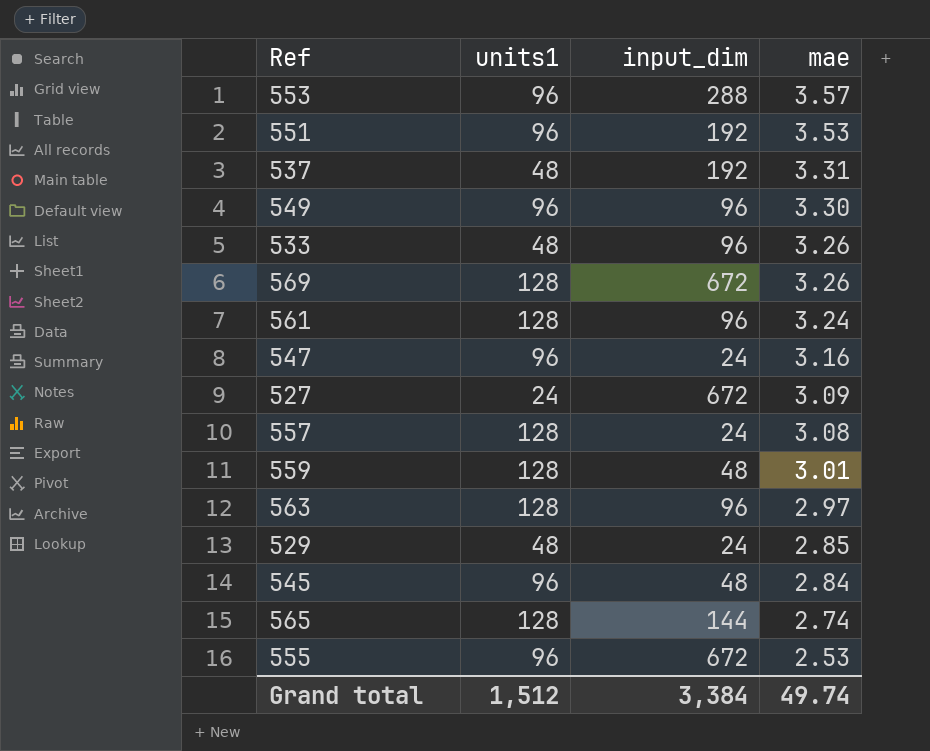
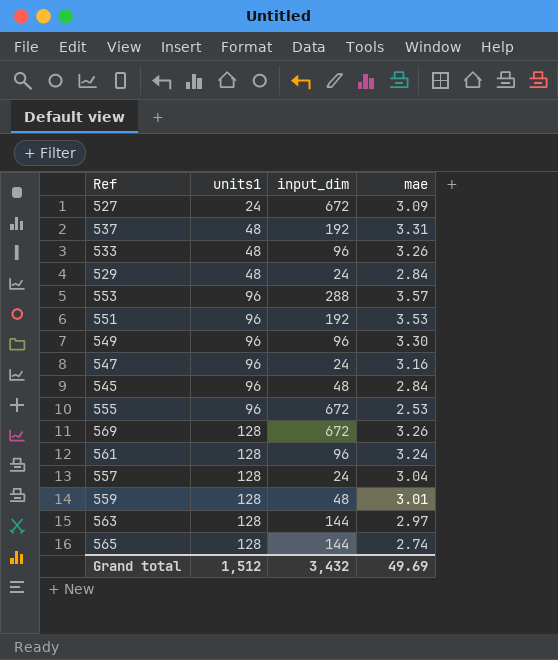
row order: mae descending -> units1 ascending
529 | mae: 2.85 -> 2.84
557 | mae: 3.08 -> 3.04
563 | input_dim: 96 -> 144
Grand total | input_dim: 3,384 -> 3,432
Grand total | mae: 49.74 -> 49.69

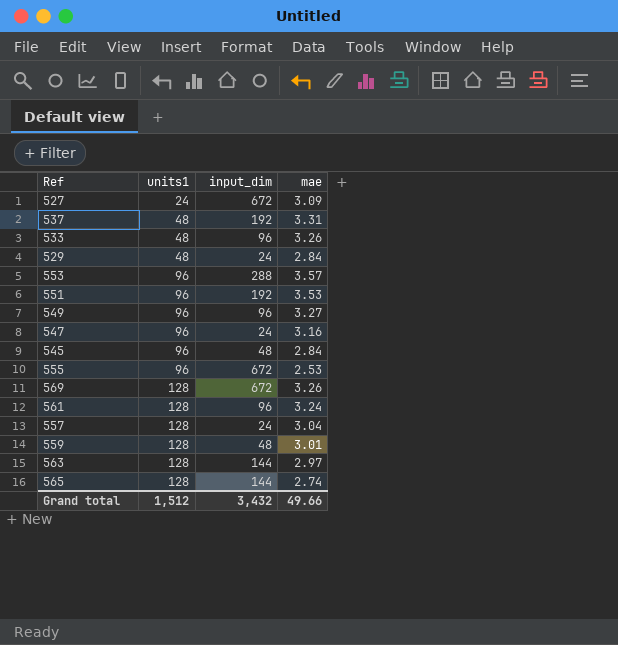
549 | mae: 3.30 -> 3.27
Grand total | mae: 49.69 -> 49.66

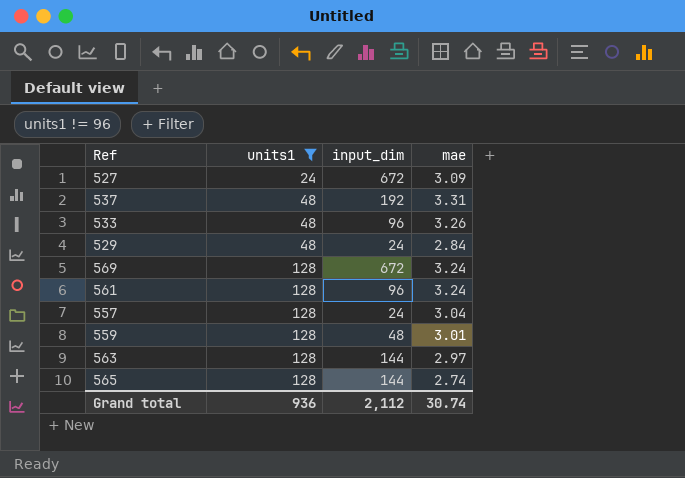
filter: none -> units1 != 96
569 | mae: 3.26 -> 3.24
Grand total | units1: 1,512 -> 936
Grand total | input_dim: 3,432 -> 2,112
Grand total | mae: 49.66 -> 30.74

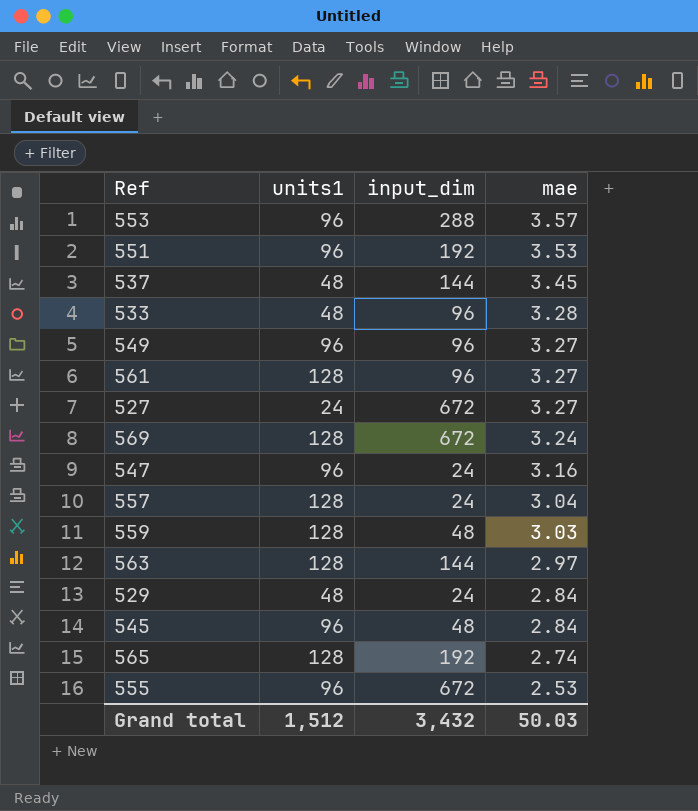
filter: units1 != 96 -> none
row order: units1 ascending -> mae descending
537 | input_dim: 192 -> 144
537 | mae: 3.31 -> 3.45
533 | mae: 3.26 -> 3.28
561 | mae: 3.24 -> 3.27
527 | mae: 3.09 -> 3.27
559 | mae: 3.01 -> 3.03
565 | input_dim: 144 -> 192
Grand total | units1: 936 -> 1,512
Grand total | input_dim: 2,112 -> 3,432
Grand total | mae: 30.74 -> 50.03

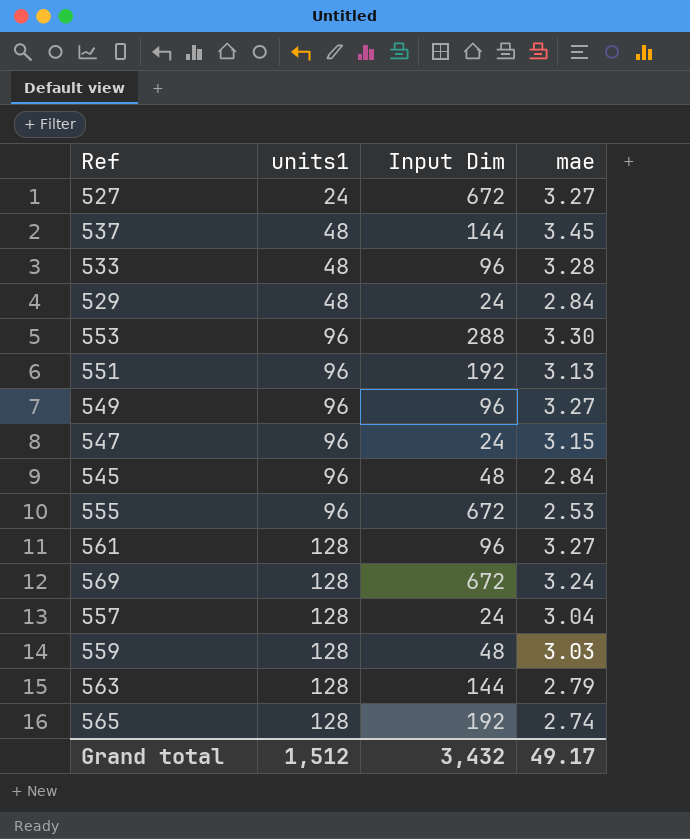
row order: mae descending -> units1 ascending
column name: input_dim -> Input Dim
553 | mae: 3.57 -> 3.30
551 | mae: 3.53 -> 3.13
547 | mae: 3.16 -> 3.15
563 | mae: 2.97 -> 2.79
Grand total | mae: 50.03 -> 49.17

